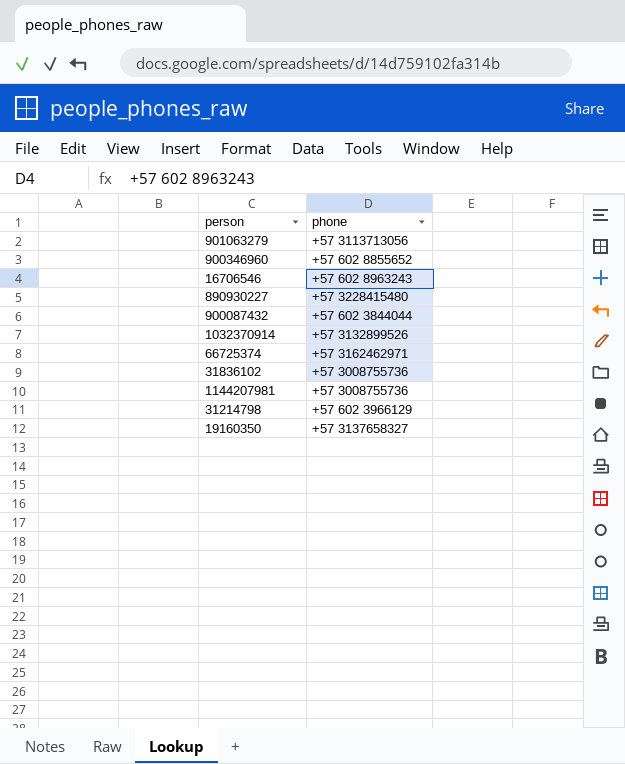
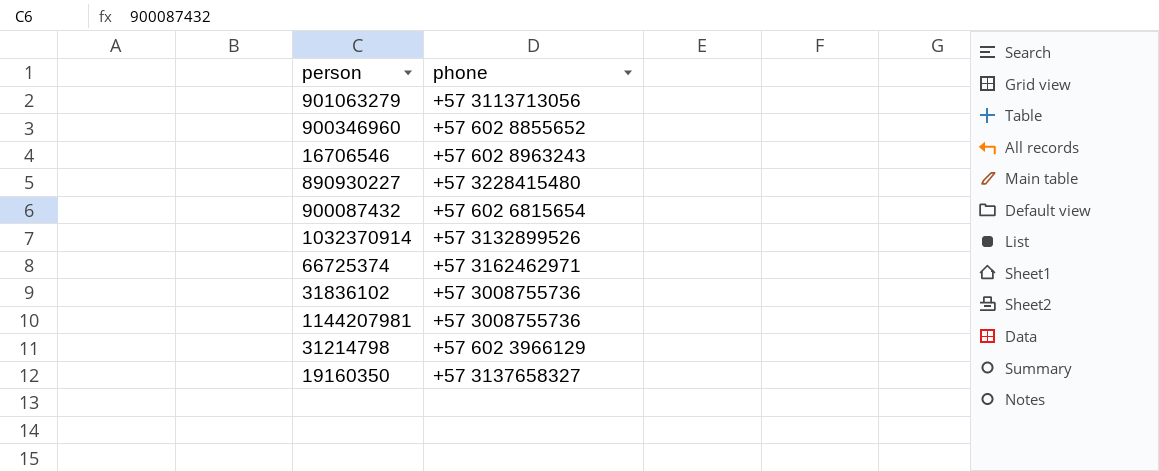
900087432 | phone: +57 602 3844044 -> +57 602 6815654

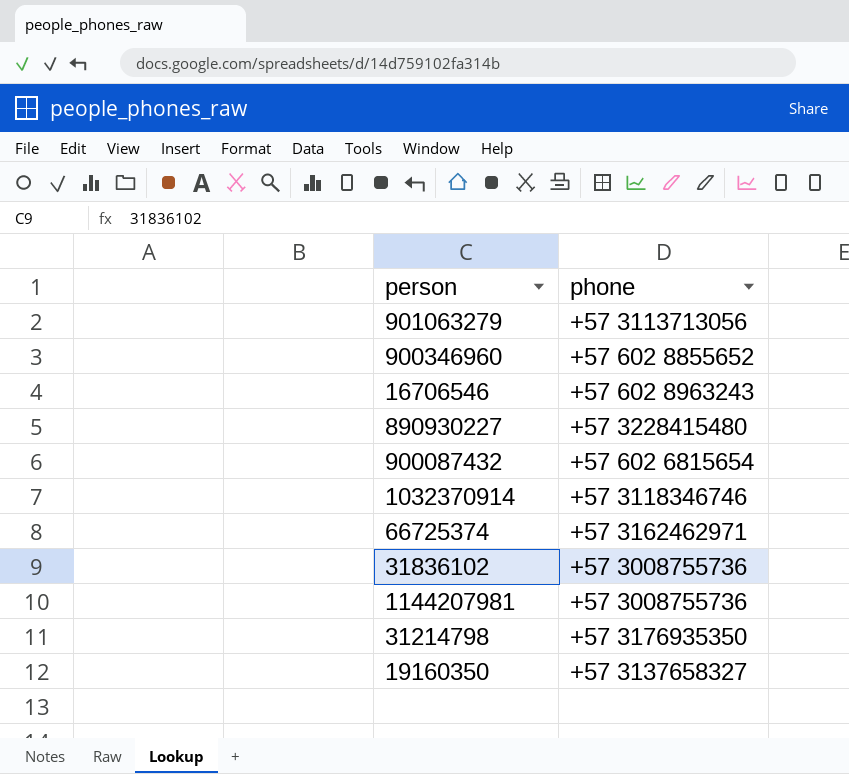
1032370914 | phone: +57 3132899526 -> +57 3118346746
31214798 | phone: +57 602 3966129 -> +57 3176935350

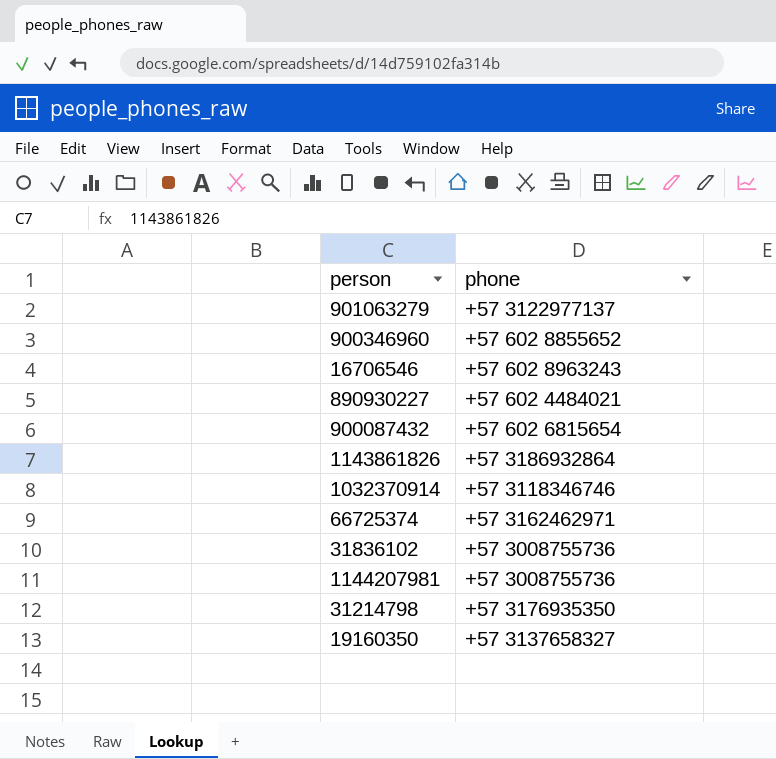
901063279 | phone: +57 3113713056 -> +57 3122977137
890930227 | phone: +57 3228415480 -> +57 602 4484021
row 1143861826: none -> +57 3186932864

